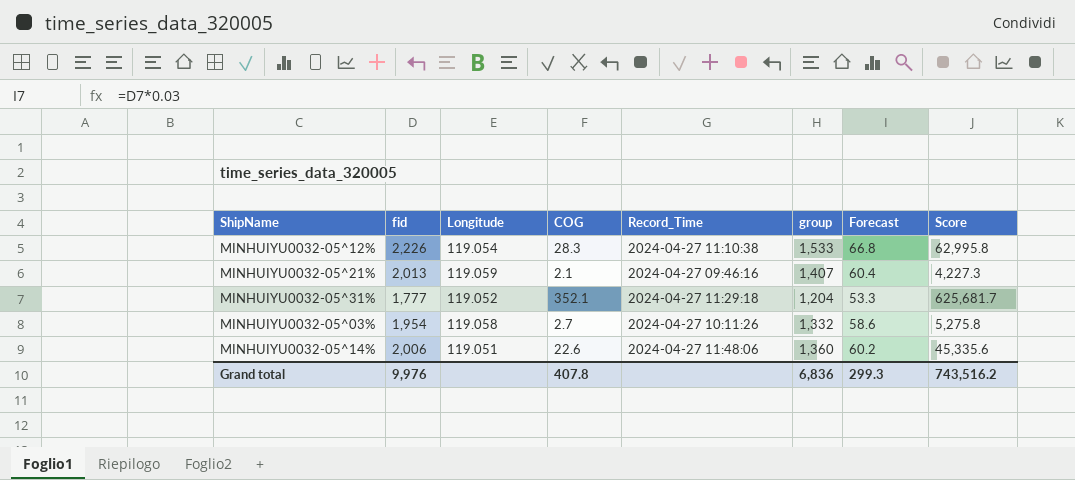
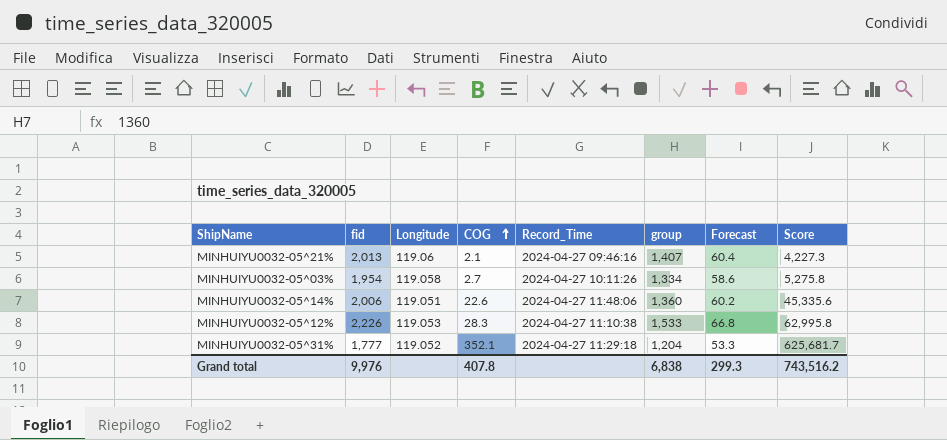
row order: none -> COG ascending
MINHUIYU0032-05^21% | Longitude: 119.059 -> 119.06
MINHUIYU0032-05^03% | group: 1,332 -> 1,334
MINHUIYU0032-05^12% | Longitude: 119.054 -> 119.053
Grand total | group: 6,836 -> 6,838

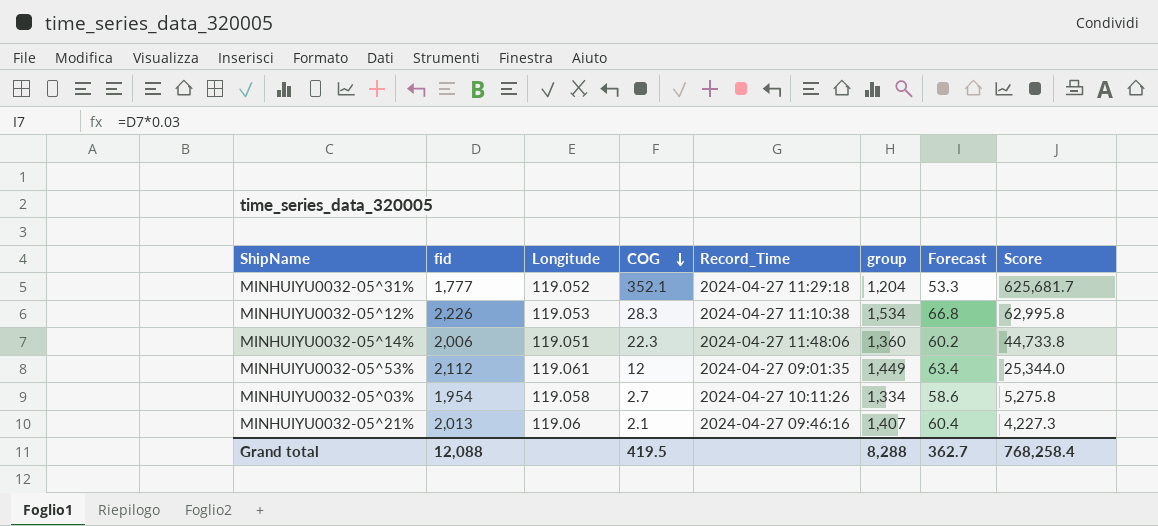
row order: COG ascending -> COG descending
MINHUIYU0032-05^12% | group: 1,533 -> 1,534
MINHUIYU0032-05^14% | COG: 22.6 -> 22.3
MINHUIYU0032-05^14% | Score: 45,335.6 -> 44,733.8
row MINHUIYU0032-05^53%: none -> 2,112 | 119.061 | 12 | 2024-04-27 09:01:35 | 1,449 | 63.4 | 25,344.0
Grand total | fid: 9,976 -> 12,088
Grand total | COG: 407.8 -> 419.5
Grand total | group: 6,838 -> 8,288
Grand total | Forecast: 299.3 -> 362.7
Grand total | Score: 743,516.2 -> 768,258.4

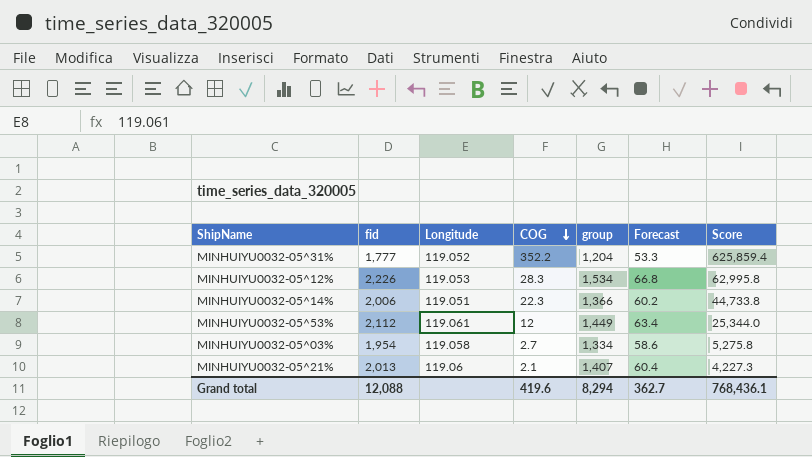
column Record_Time | position: 5 -> none
MINHUIYU0032-05^31% | COG: 352.1 -> 352.2
MINHUIYU0032-05^31% | Score: 625,681.7 -> 625,859.4
MINHUIYU0032-05^14% | group: 1,360 -> 1,366
Grand total | COG: 419.5 -> 419.6
Grand total | group: 8,288 -> 8,294
Grand total | Score: 768,258.4 -> 768,436.1

